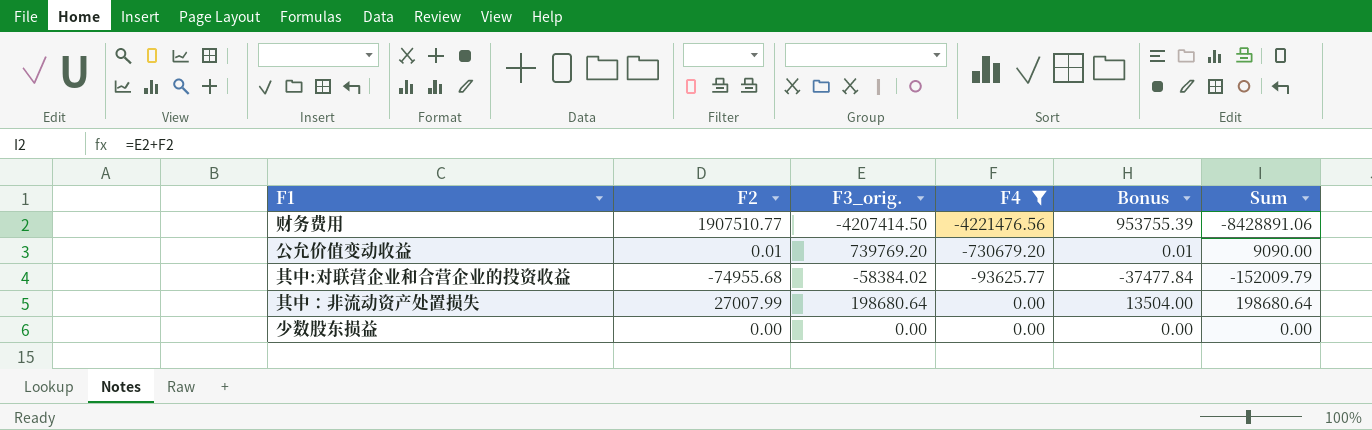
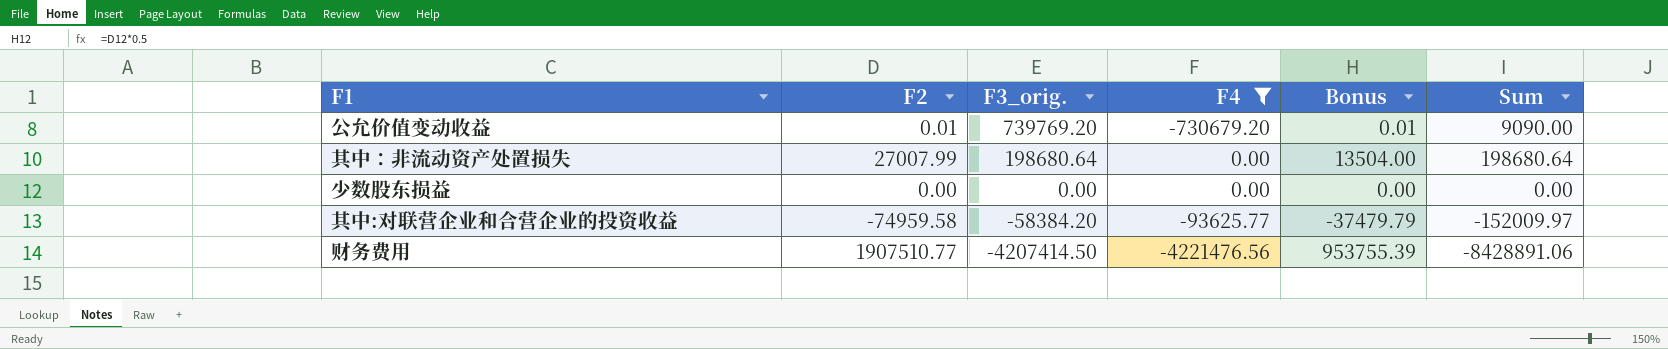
row order: F4 ascending -> F3_orig. descending
其中:对联营企业和合营企业的投资收益 | F2: -74955.68 -> -74959.58
其中:对联营企业和合营企业的投资收益 | F3_orig.: -58384.02 -> -58384.20
其中:对联营企业和合营企业的投资收益 | Bonus: -37477.84 -> -37479.79
其中:对联营企业和合营企业的投资收益 | Sum: -152009.79 -> -152009.97

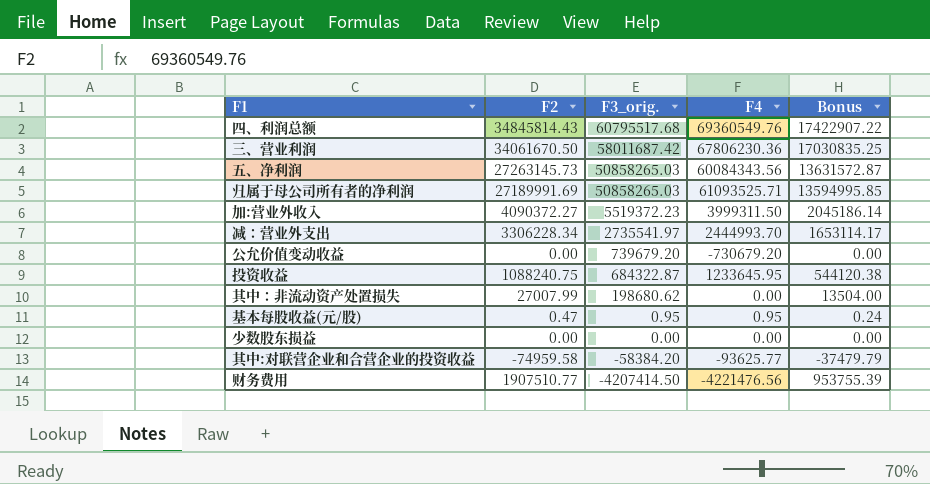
filter: F4 <= 0.00 -> none
column Sum | formula: [F3_orig.] + [F4] -> none
公允价值变动收益 | F2: 0.01 -> 0.00
公允价值变动收益 | F3_orig.: 739769.20 -> 739679.20
公允价值变动收益 | Bonus: 0.01 -> 0.00
其中：非流动资产处置损失 | F3_orig.: 198680.64 -> 198680.62

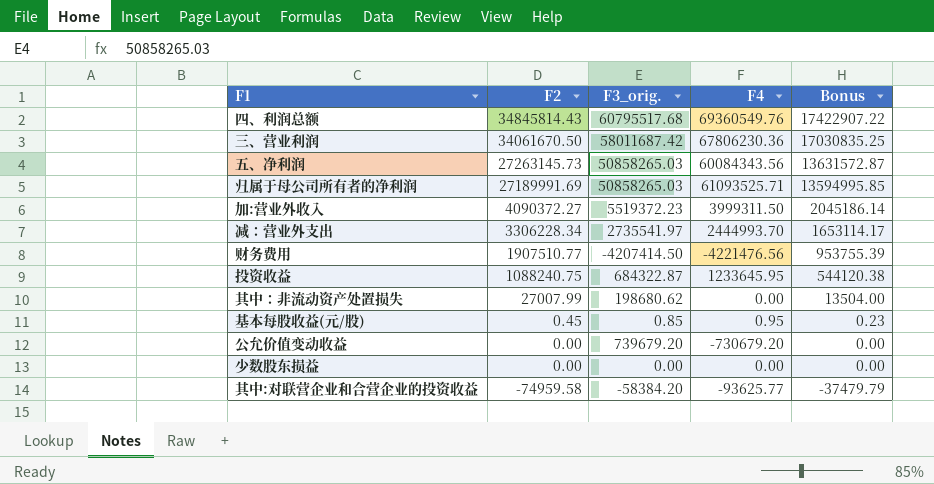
row order: F3_orig. descending -> F2 descending
基本每股收益(元/股) | F2: 0.47 -> 0.45
基本每股收益(元/股) | F3_orig.: 0.95 -> 0.85
基本每股收益(元/股) | Bonus: 0.24 -> 0.23

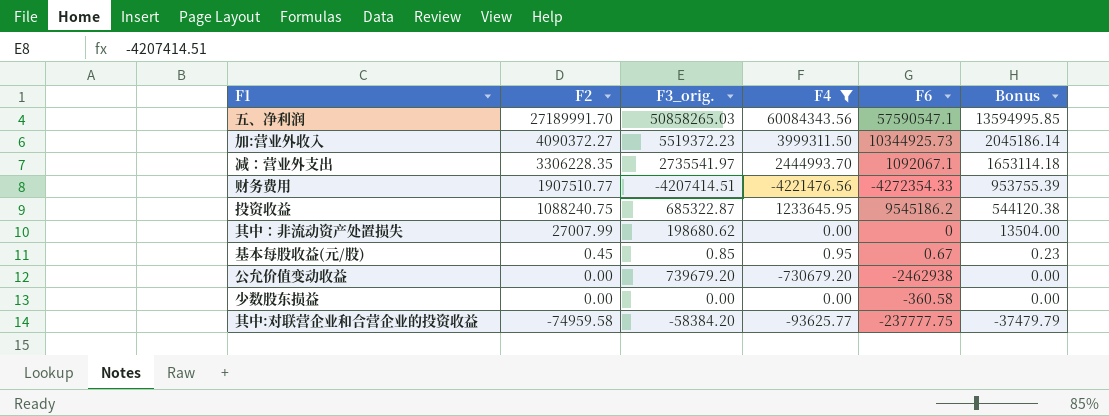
filter: none -> F4 <= 60084343.56
column F6 | position: none -> 5
五、净利润 | F2: 27263145.73 -> 27189991.70
五、净利润 | Bonus: 13631572.87 -> 13594995.85
减：营业外支出 | F2: 3306228.34 -> 3306228.35
减：营业外支出 | Bonus: 1653114.17 -> 1653114.18
财务费用 | F3_orig.: -4207414.50 -> -4207414.51
投资收益 | F3_orig.: 684322.87 -> 685322.87

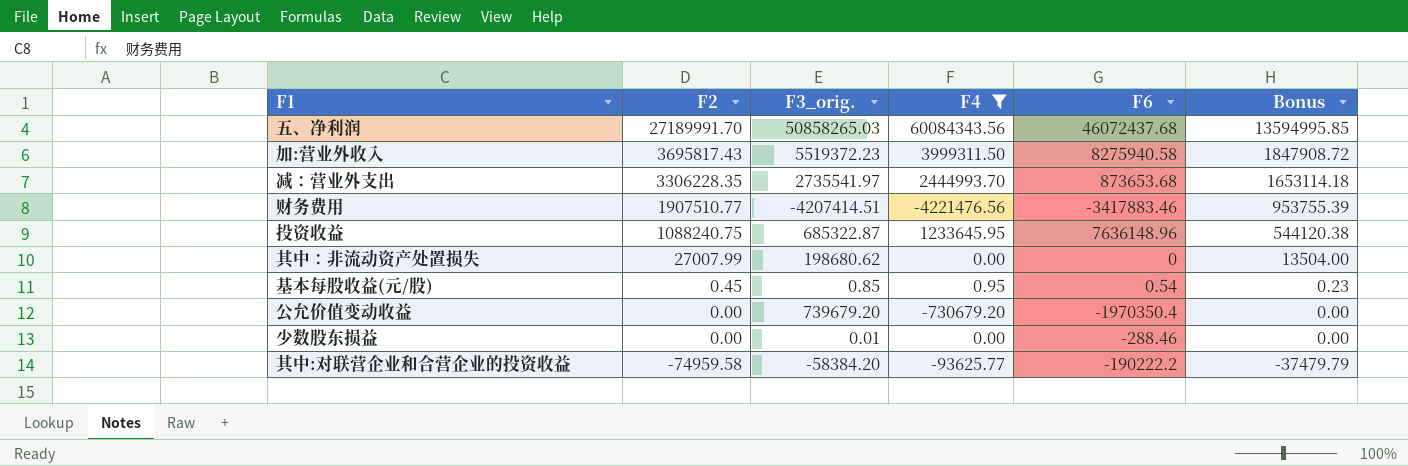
五、净利润 | F6: 57590547.1 -> 46072437.68
加:营业外收入 | F2: 4090372.27 -> 3695817.43
加:营业外收入 | F6: 10344925.73 -> 8275940.58
加:营业外收入 | Bonus: 2045186.14 -> 1847908.72
减：营业外支出 | F6: 1092067.1 -> 873653.68
财务费用 | F6: -4272354.33 -> -3417883.46
投资收益 | F6: 9545186.2 -> 7636148.96
基本每股收益(元/股) | F6: 0.67 -> 0.54
公允价值变动收益 | F6: -2462938 -> -1970350.4
少数股东损益 | F3_orig.: 0.00 -> 0.01
少数股东损益 | F6: -360.58 -> -288.46
其中:对联营企业和合营企业的投资收益 | F6: -237777.75 -> -190222.2

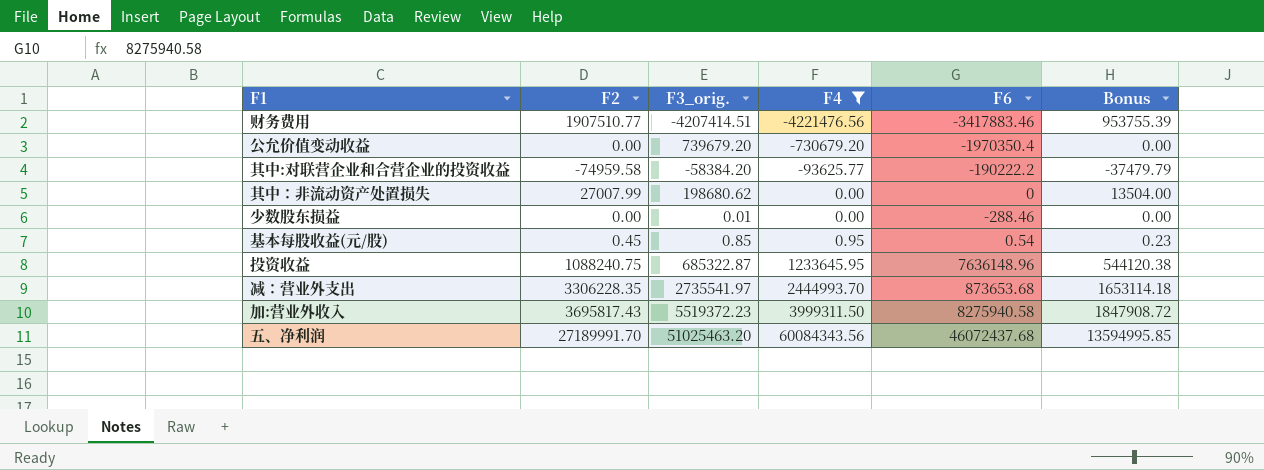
row order: F2 descending -> F4 ascending
五、净利润 | F3_orig.: 50858265.03 -> 51025463.20

